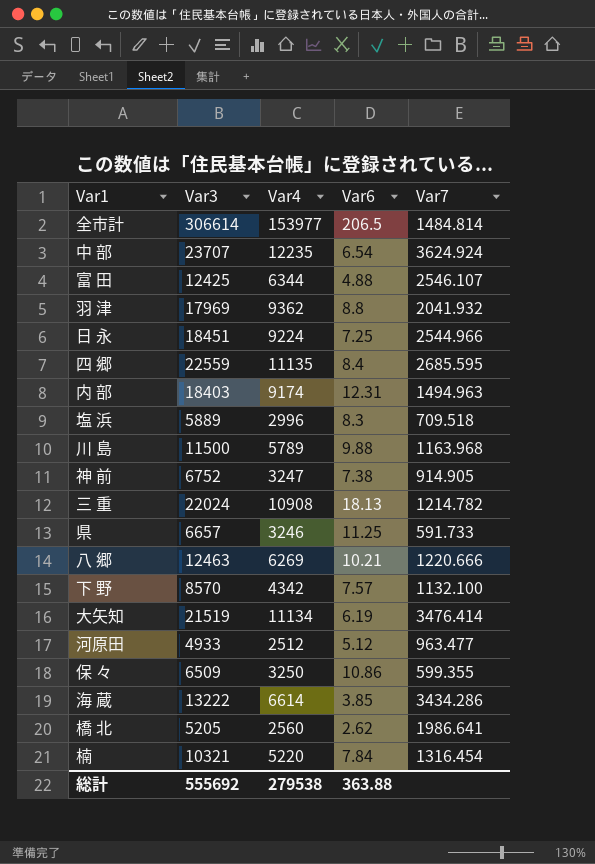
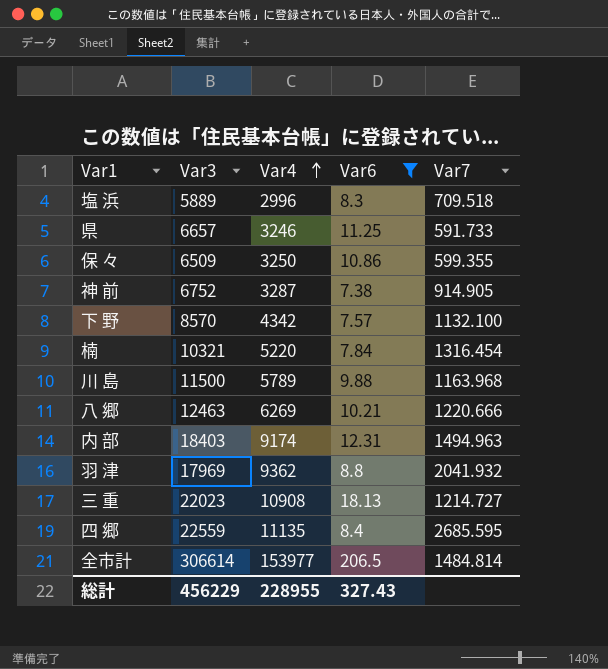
filter: none -> Var6 >= 7.38
row order: none -> Var4 ascending
神 前 | Var4: 3247 -> 3287
三 重 | Var3: 22024 -> 22023
三 重 | Var7: 1214.782 -> 1214.727
総計 | Var3: 555692 -> 456229
総計 | Var4: 279538 -> 228955
総計 | Var6: 363.88 -> 327.43

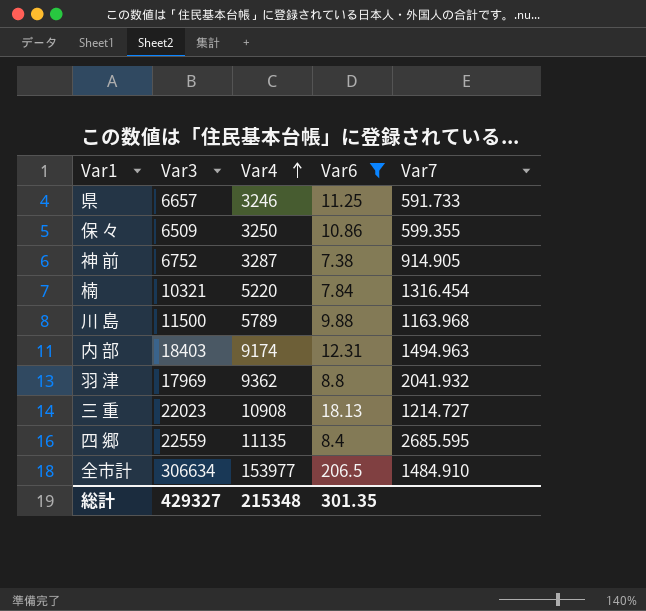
row 塩 浜: 5889 | 2996 | 8.3 | 709.518 -> none
row 下 野: 8570 | 4342 | 7.57 | 1132.100 -> none
row 八 郷: 12463 | 6269 | 10.21 | 1220.666 -> none
全市計 | Var3: 306614 -> 306634
全市計 | Var7: 1484.814 -> 1484.910
総計 | Var3: 456229 -> 429327
総計 | Var4: 228955 -> 215348
総計 | Var6: 327.43 -> 301.35

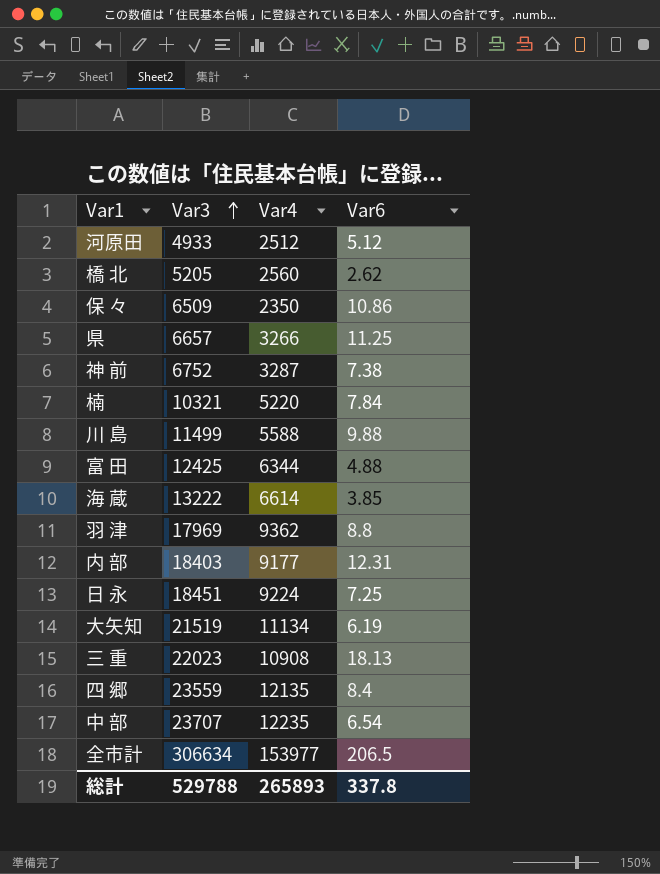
filter: Var6 >= 7.38 -> none
row order: Var4 ascending -> Var3 ascending
column Var7 | formula: [Var3] / [Var6] -> none
保 々 | Var4: 3250 -> 2350
県 | Var4: 3246 -> 3266
川 島 | Var3: 11500 -> 11499
川 島 | Var4: 5789 -> 5588
内 部 | Var4: 9174 -> 9177
四 郷 | Var3: 22559 -> 23559
四 郷 | Var4: 11135 -> 12135
総計 | Var3: 429327 -> 529788
総計 | Var4: 215348 -> 265893
総計 | Var6: 301.35 -> 337.8

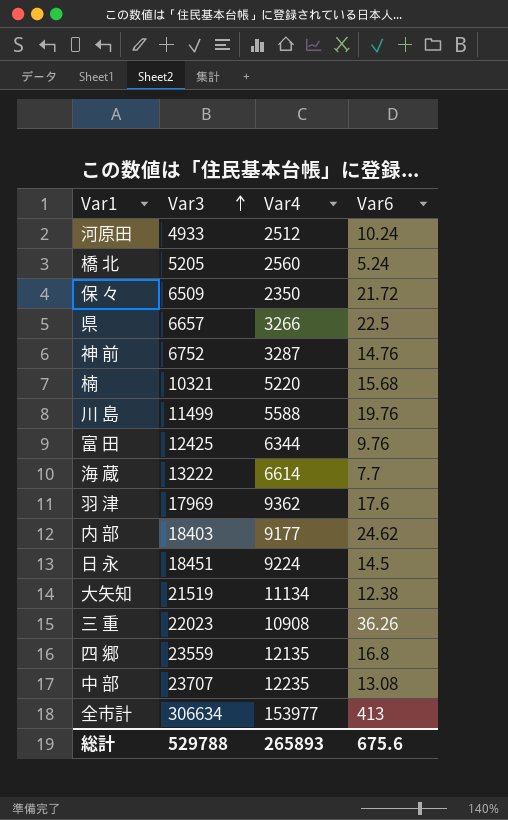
河原田 | Var6: 5.12 -> 10.24
橋 北 | Var6: 2.62 -> 5.24
保 々 | Var6: 10.86 -> 21.72
県 | Var6: 11.25 -> 22.5
神 前 | Var6: 7.38 -> 14.76
楠 | Var6: 7.84 -> 15.68
川 島 | Var6: 9.88 -> 19.76
富 田 | Var6: 4.88 -> 9.76
海 蔵 | Var6: 3.85 -> 7.7
羽 津 | Var6: 8.8 -> 17.6
内 部 | Var6: 12.31 -> 24.62
日 永 | Var6: 7.25 -> 14.5
大矢知 | Var6: 6.19 -> 12.38
三 重 | Var6: 18.13 -> 36.26
四 郷 | Var6: 8.4 -> 16.8
中 部 | Var6: 6.54 -> 13.08
全市計 | Var6: 206.5 -> 413
総計 | Var6: 337.8 -> 675.6

